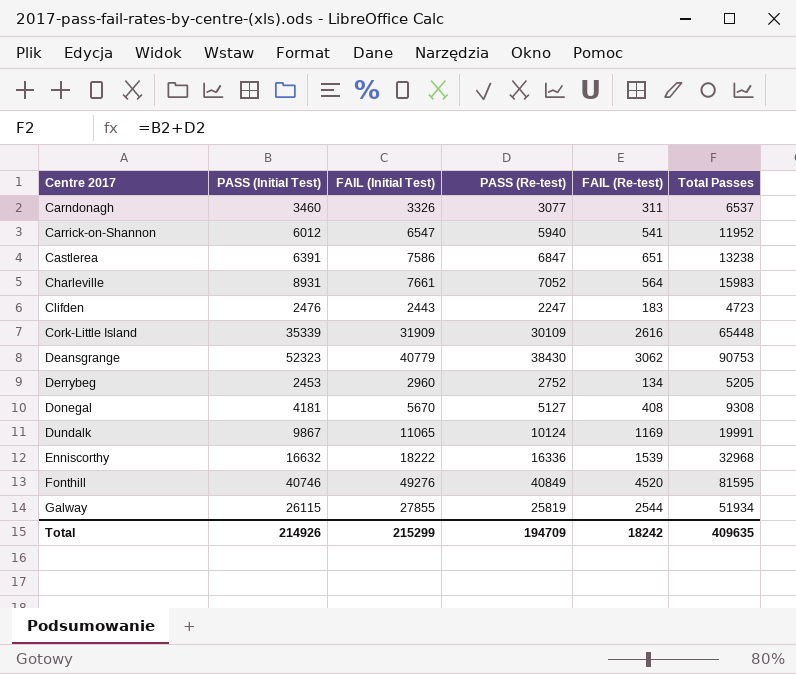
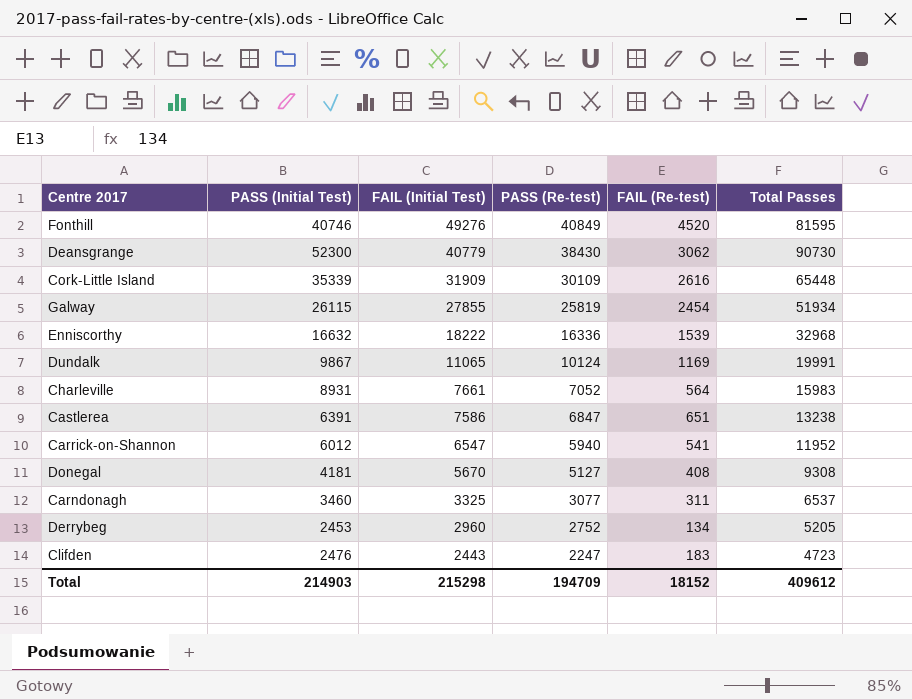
row order: Centre 2017 ascending -> FAIL (Initial Test) descending
Deansgrange | PASS (Initial Test): 52323 -> 52300
Deansgrange | Total Passes: 90753 -> 90730
Galway | FAIL (Re-test): 2544 -> 2454
Carndonagh | FAIL (Initial Test): 3326 -> 3325
Total | PASS (Initial Test): 214926 -> 214903
Total | FAIL (Initial Test): 215299 -> 215298
Total | FAIL (Re-test): 18242 -> 18152
Total | Total Passes: 409635 -> 409612

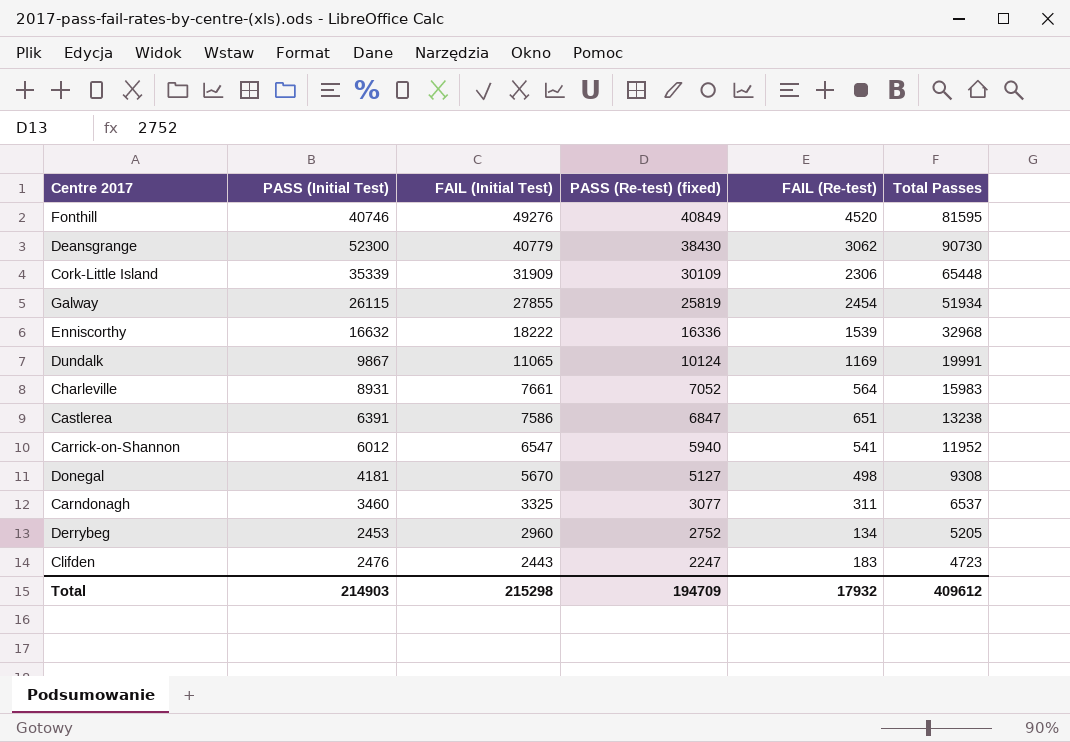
column name: PASS (Re-test) -> PASS (Re-test) (fixed)
Cork-Little Island | FAIL (Re-test): 2616 -> 2306
Donegal | FAIL (Re-test): 408 -> 498
Total | FAIL (Re-test): 18152 -> 17932

